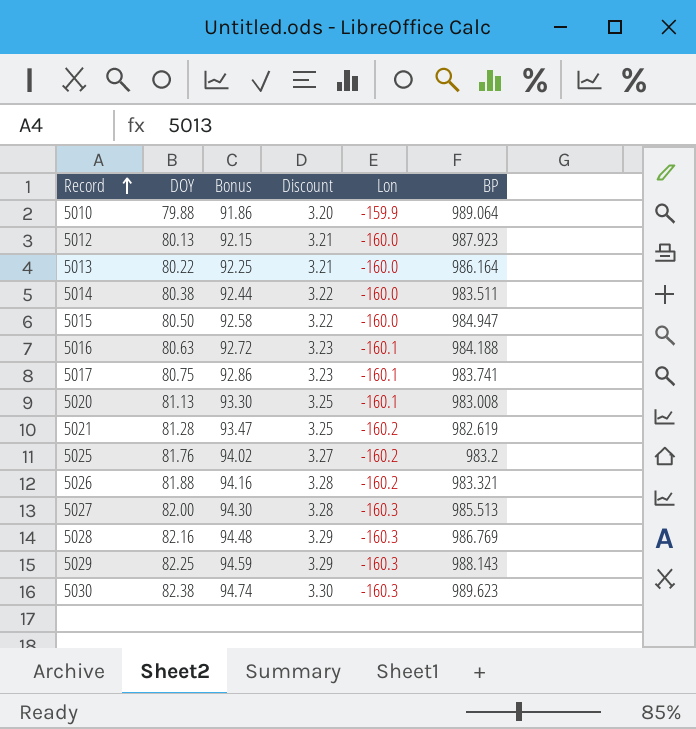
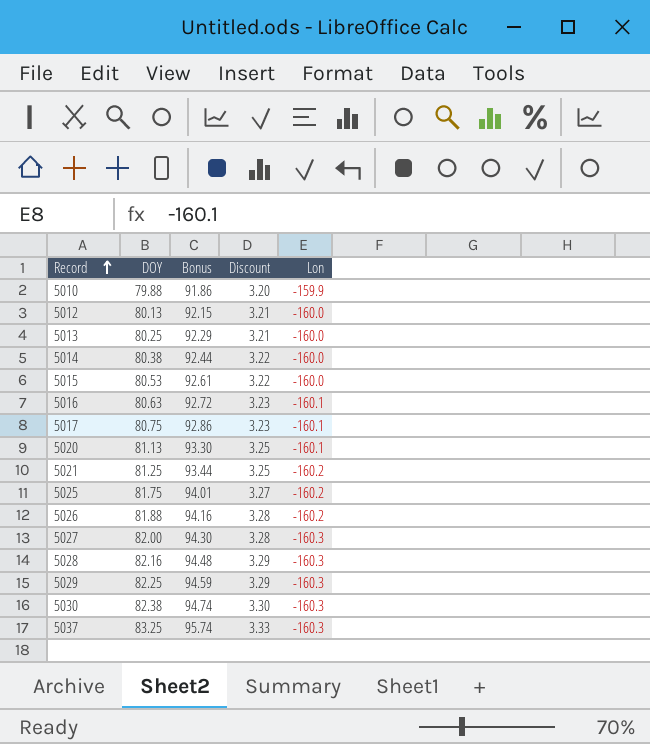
column BP | position: 6 -> none
5013 | DOY: 80.22 -> 80.25
5013 | Bonus: 92.25 -> 92.29
5015 | DOY: 80.50 -> 80.53
5015 | Bonus: 92.58 -> 92.61
5021 | DOY: 81.28 -> 81.25
5021 | Bonus: 93.47 -> 93.44
5025 | DOY: 81.76 -> 81.75
5025 | Bonus: 94.02 -> 94.01
row 5037: none -> 83.25 | 95.74 | 3.33 | -160.3

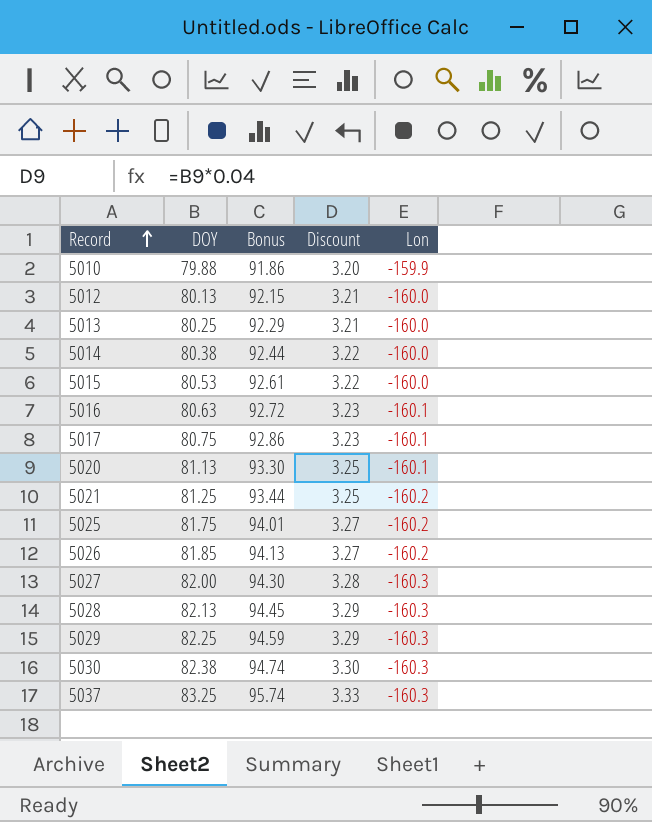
5026 | DOY: 81.88 -> 81.85
5026 | Bonus: 94.16 -> 94.13
5026 | Discount: 3.28 -> 3.27
5028 | DOY: 82.16 -> 82.13
5028 | Bonus: 94.48 -> 94.45

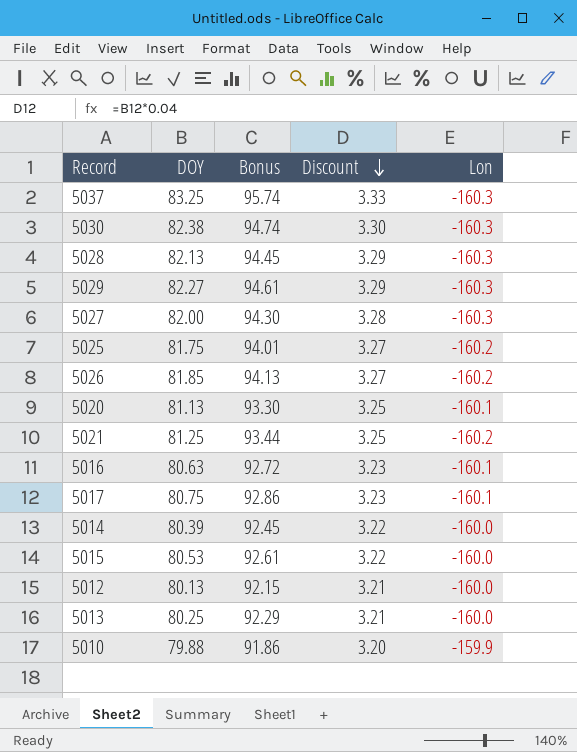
row order: Record ascending -> Discount descending
5029 | DOY: 82.25 -> 82.27
5029 | Bonus: 94.59 -> 94.61
5014 | DOY: 80.38 -> 80.39
5014 | Bonus: 92.44 -> 92.45

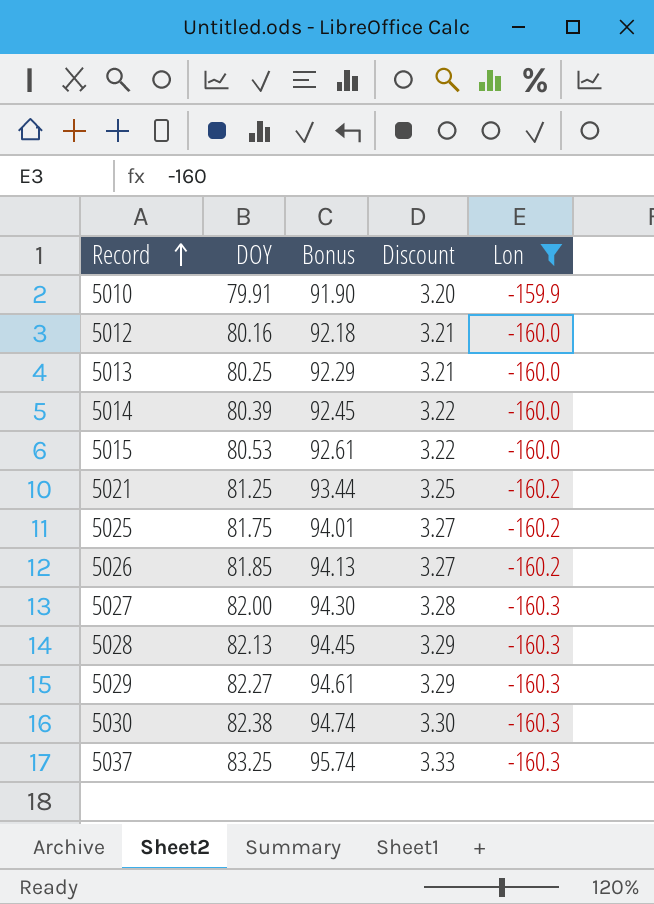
filter: none -> Lon != -160.1
row order: Discount descending -> Record ascending
5010 | DOY: 79.88 -> 79.91
5010 | Bonus: 91.86 -> 91.90
5012 | DOY: 80.13 -> 80.16
5012 | Bonus: 92.15 -> 92.18

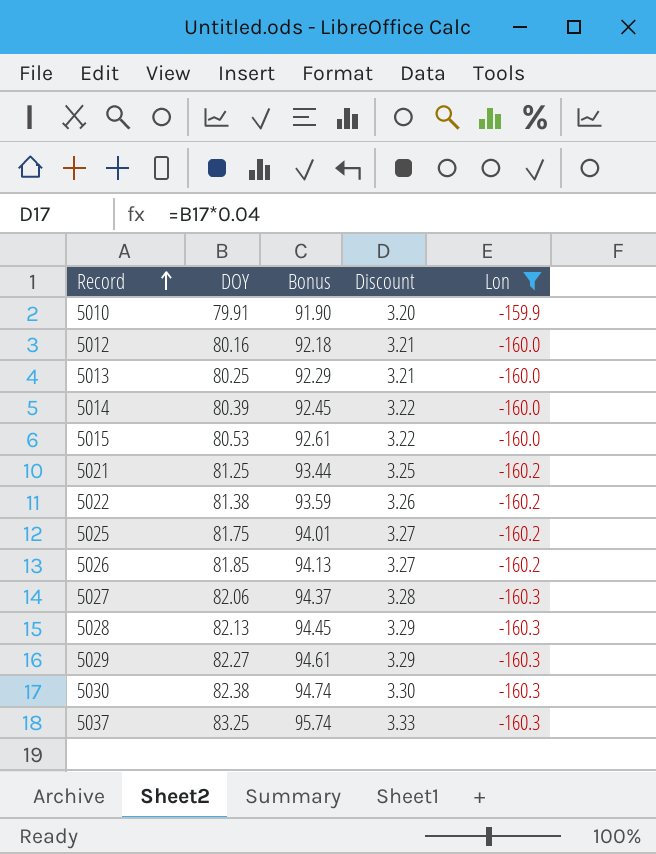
row 5022: none -> 81.38 | 93.59 | 3.26 | -160.2
5027 | DOY: 82.00 -> 82.06
5027 | Bonus: 94.30 -> 94.37

